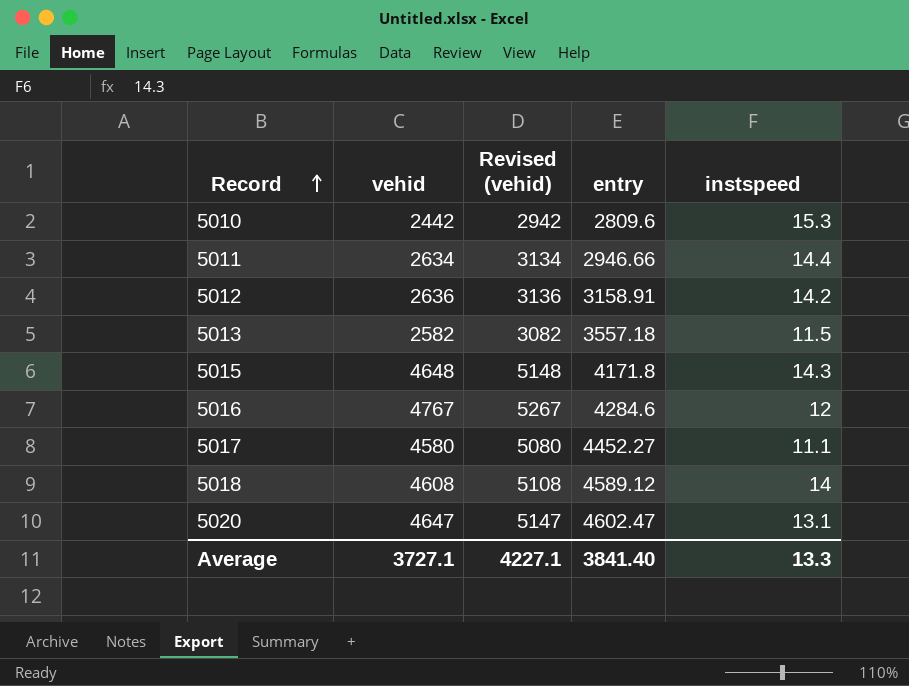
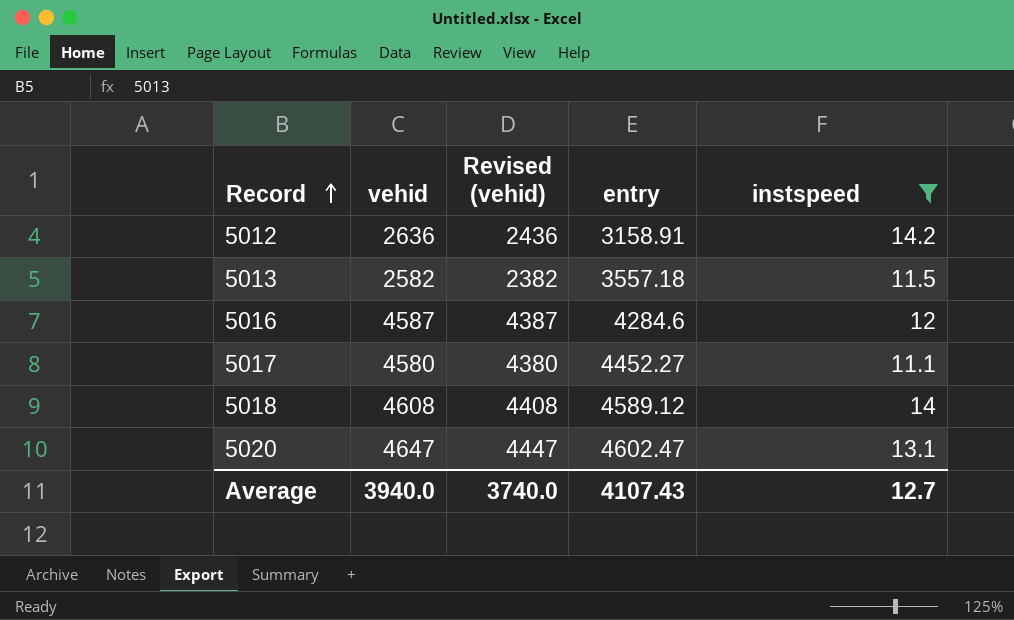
filter: none -> instspeed <= 14.2
column Revised (vehid) | formula: [vehid] + 500 -> [vehid] - 200
5016 | vehid: 4767 -> 4587
Average | vehid: 3727.1 -> 3940.0
Average | Revised (vehid): 4227.1 -> 3740.0
Average | entry: 3841.40 -> 4107.43
Average | instspeed: 13.3 -> 12.7

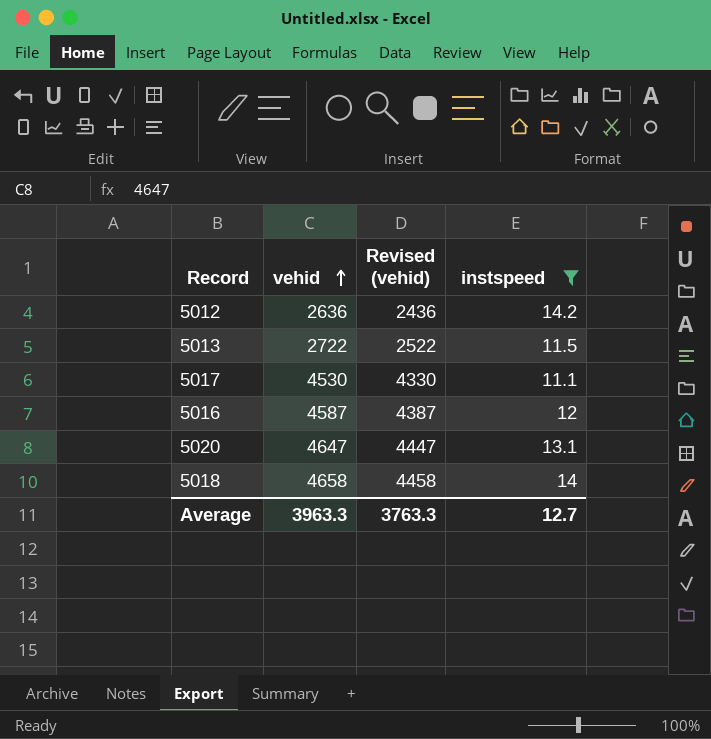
row order: Record ascending -> vehid ascending
column entry | position: 4 -> none
5013 | vehid: 2582 -> 2722
5013 | Revised (vehid): 2382 -> 2522
5017 | vehid: 4580 -> 4530
5017 | Revised (vehid): 4380 -> 4330
5018 | vehid: 4608 -> 4658
5018 | Revised (vehid): 4408 -> 4458
Average | vehid: 3940.0 -> 3963.3
Average | Revised (vehid): 3740.0 -> 3763.3

